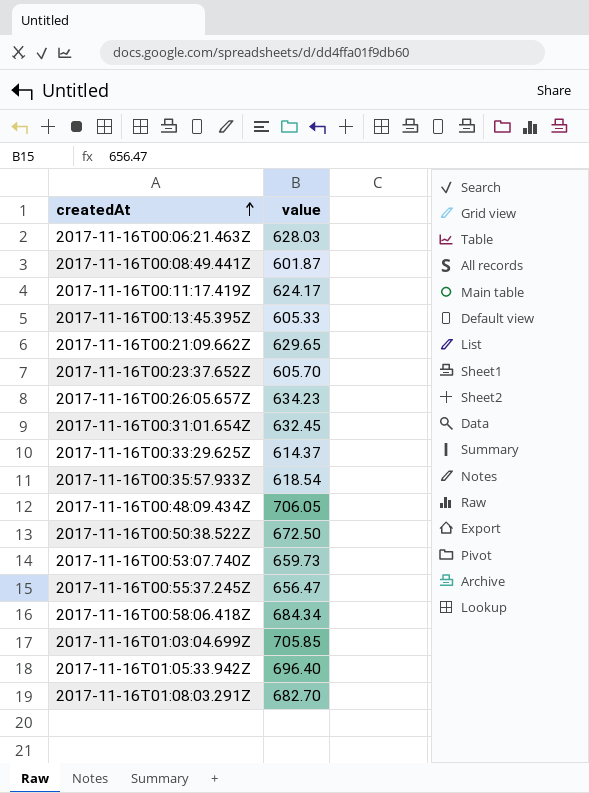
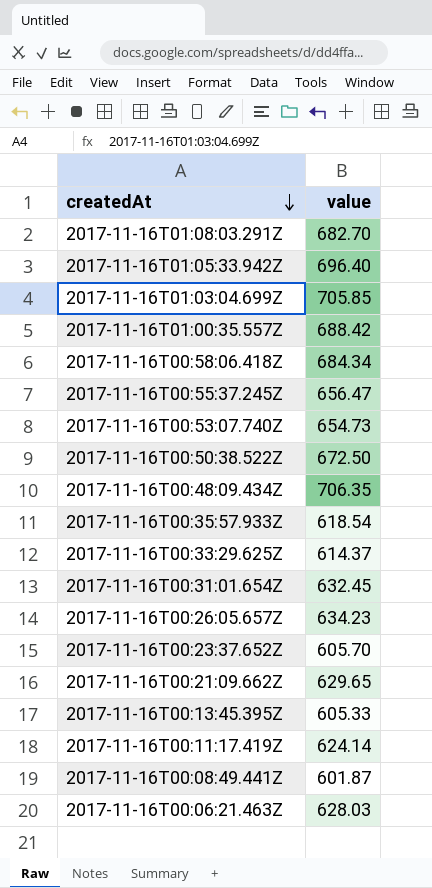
row order: createdAt ascending -> createdAt descending
row 2017-11-16T01:00:35.557Z: none -> 688.42
2017-11-16T00:53:07.740Z | value: 659.73 -> 654.73
2017-11-16T00:48:09.434Z | value: 706.05 -> 706.35
2017-11-16T00:11:17.419Z | value: 624.17 -> 624.14

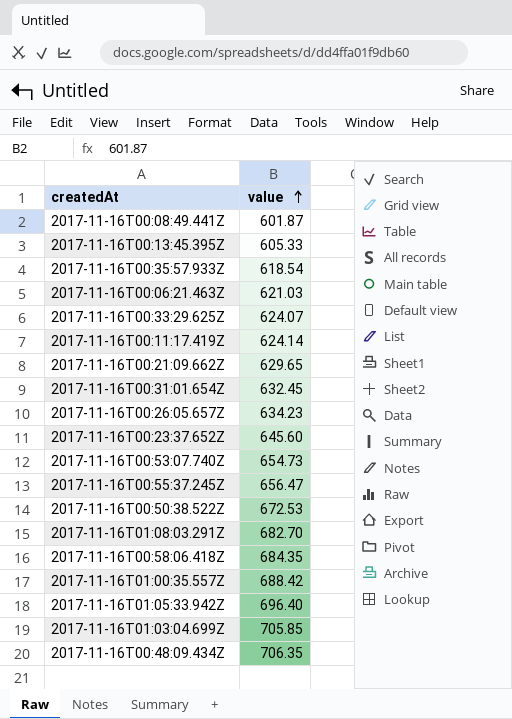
row order: createdAt descending -> value ascending
2017-11-16T00:06:21.463Z | value: 628.03 -> 621.03
2017-11-16T00:33:29.625Z | value: 614.37 -> 624.07
2017-11-16T00:23:37.652Z | value: 605.70 -> 645.60
2017-11-16T00:50:38.522Z | value: 672.50 -> 672.53
2017-11-16T00:58:06.418Z | value: 684.34 -> 684.35

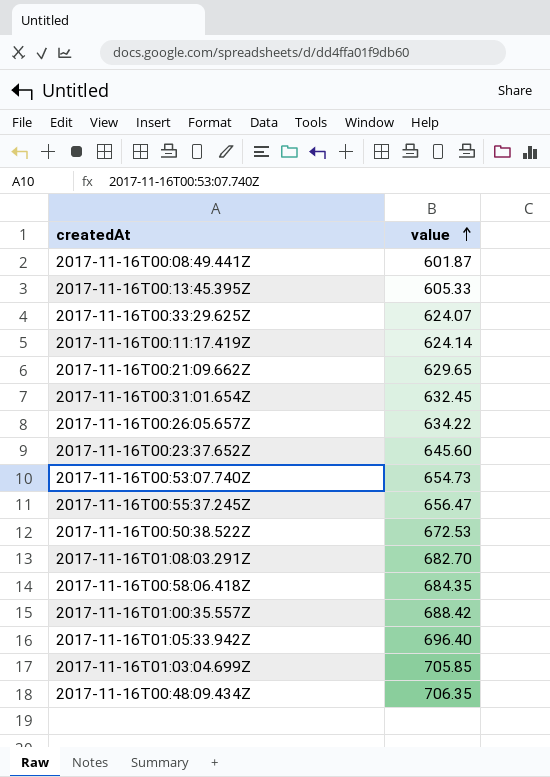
row 2017-11-16T00:35:57.933Z: 618.54 -> none
row 2017-11-16T00:06:21.463Z: 621.03 -> none
2017-11-16T00:26:05.657Z | value: 634.23 -> 634.22

